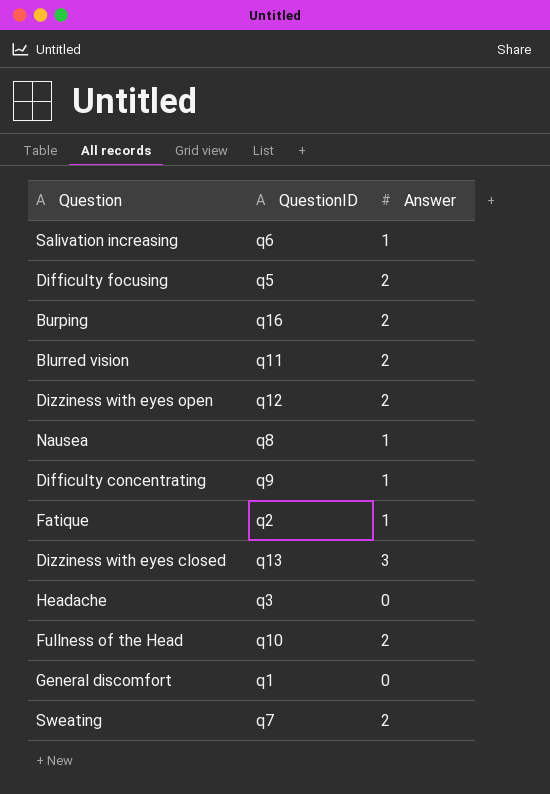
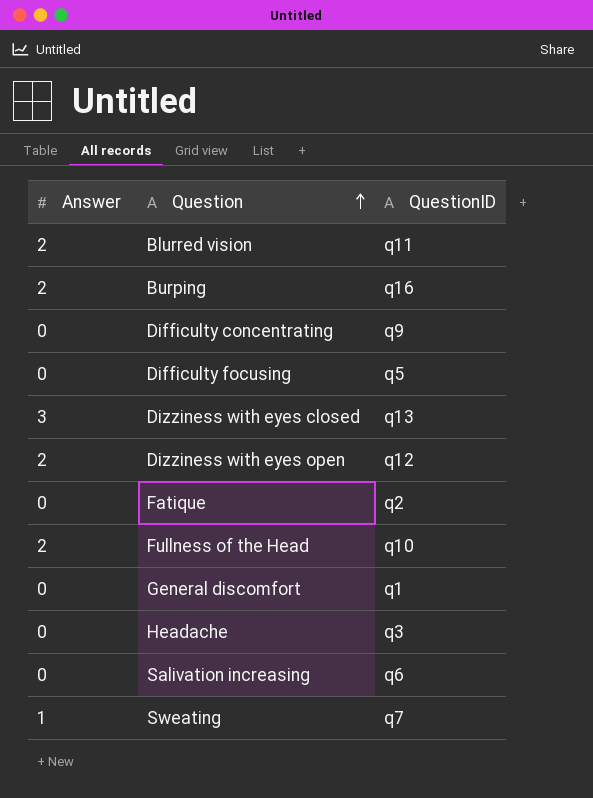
row order: none -> Question ascending
column Answer | position: 3 -> 1
row Nausea: q8 | 1 -> none
Difficulty concentrating | Answer: 1 -> 0
Difficulty focusing | Answer: 2 -> 0
Fatique | Answer: 1 -> 0
Salivation increasing | Answer: 1 -> 0
Sweating | Answer: 2 -> 1

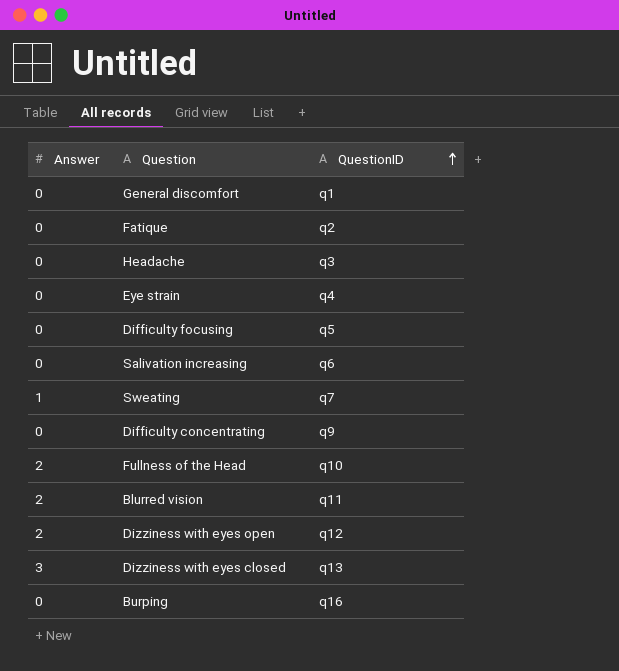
row order: Question ascending -> QuestionID ascending
row Eye strain: none -> 0 | q4
Burping | Answer: 2 -> 0

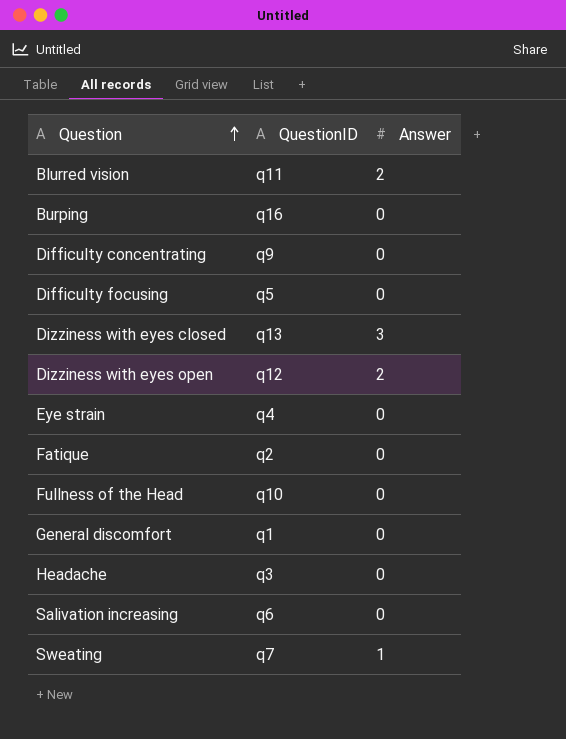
row order: QuestionID ascending -> Question ascending
column Answer | position: 1 -> 3
Fullness of the Head | Answer: 2 -> 0

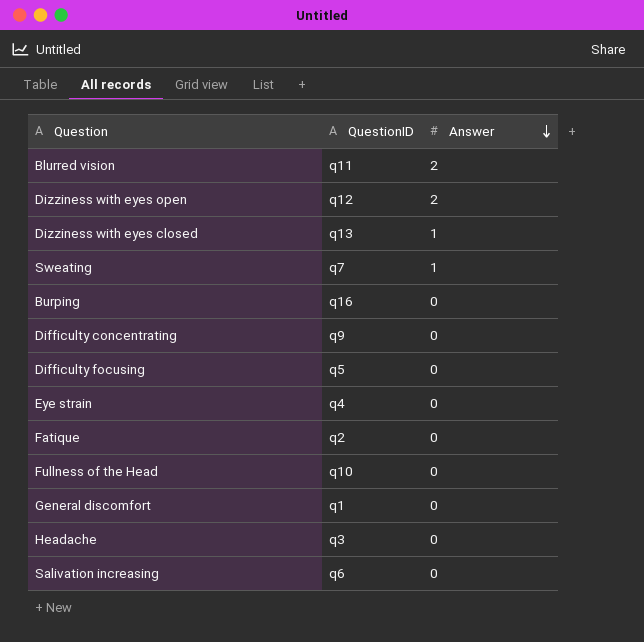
row order: Question ascending -> Answer descending
Dizziness with eyes closed | Answer: 3 -> 1

